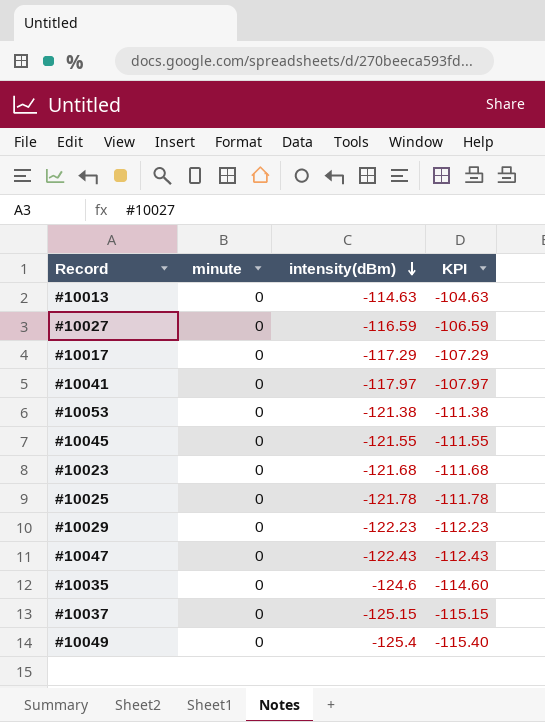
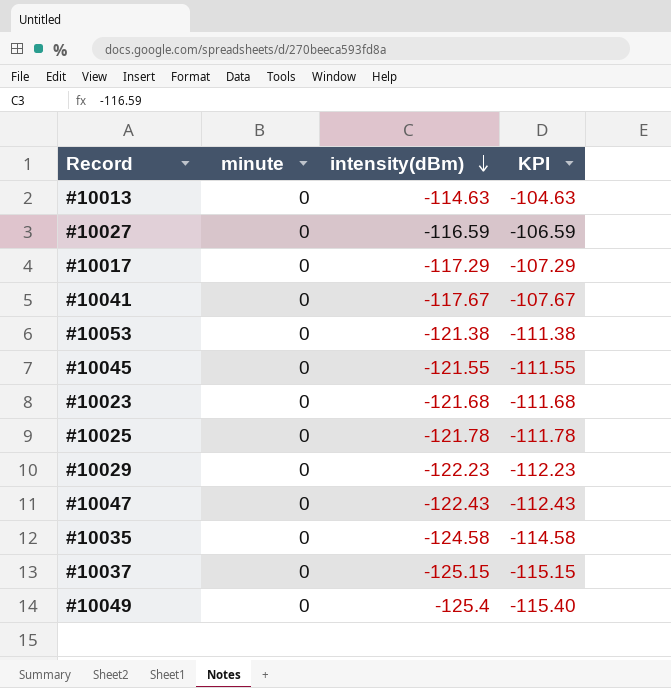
#10041 | intensity(dBm): -117.97 -> -117.67
#10041 | KPI: -107.97 -> -107.67
#10035 | intensity(dBm): -124.6 -> -124.58
#10035 | KPI: -114.60 -> -114.58

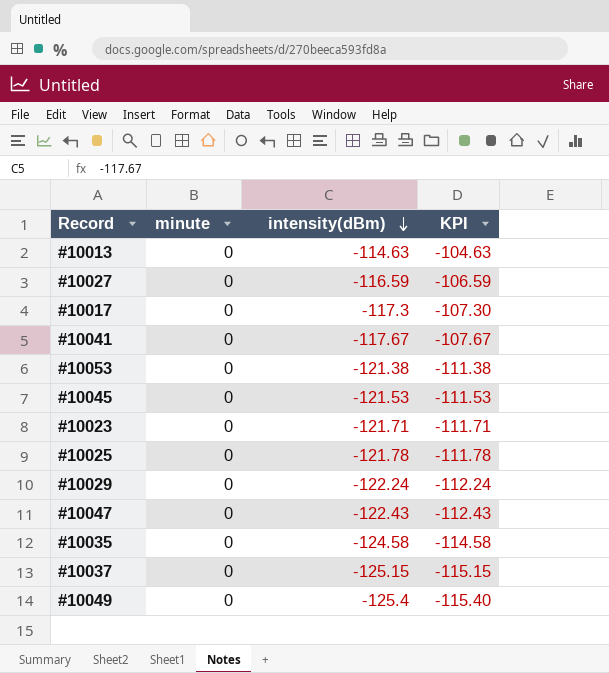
#10017 | intensity(dBm): -117.29 -> -117.3
#10017 | KPI: -107.29 -> -107.30
#10045 | intensity(dBm): -121.55 -> -121.53
#10045 | KPI: -111.55 -> -111.53
#10023 | intensity(dBm): -121.68 -> -121.71
#10023 | KPI: -111.68 -> -111.71
#10029 | intensity(dBm): -122.23 -> -122.24
#10029 | KPI: -112.23 -> -112.24

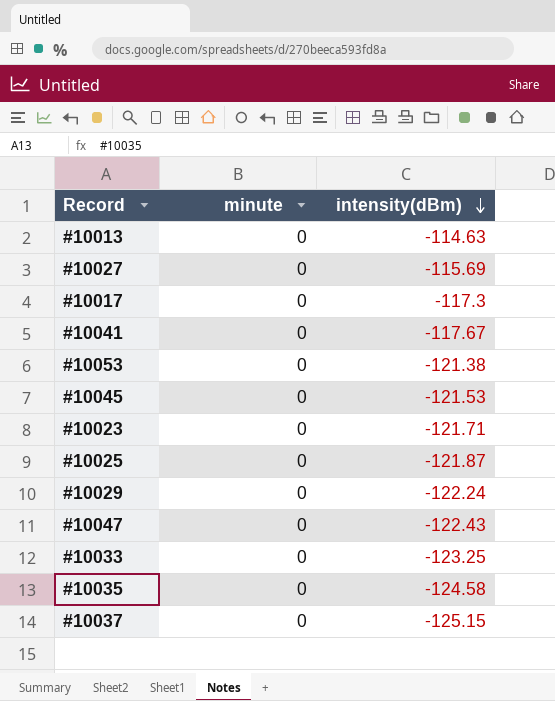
column KPI | formula: [intensity(dBm)] + 10 -> none
row #10049: 0 | -125.4 | -115.40 -> none
#10027 | intensity(dBm): -116.59 -> -115.69
#10025 | intensity(dBm): -121.78 -> -121.87
row #10033: none -> 0 | -123.25

